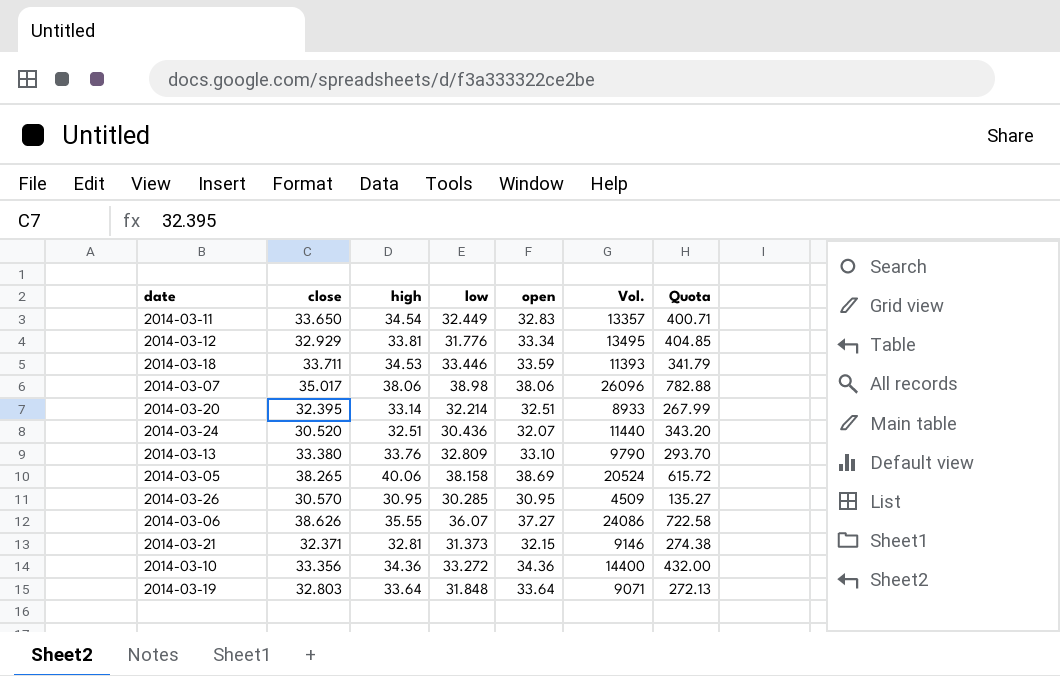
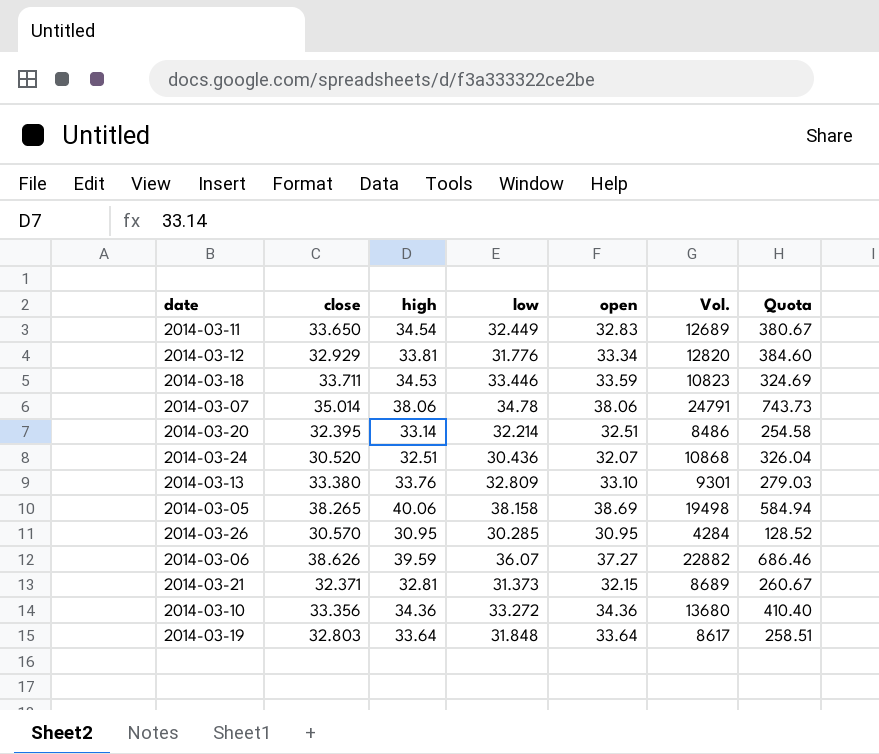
2014-03-11 | Vol.: 13357 -> 12689
2014-03-11 | Quota: 400.71 -> 380.67
2014-03-12 | Vol.: 13495 -> 12820
2014-03-12 | Quota: 404.85 -> 384.60
2014-03-18 | Vol.: 11393 -> 10823
2014-03-18 | Quota: 341.79 -> 324.69
2014-03-07 | close: 35.017 -> 35.014
2014-03-07 | low: 38.98 -> 34.78
2014-03-07 | Vol.: 26096 -> 24791
2014-03-07 | Quota: 782.88 -> 743.73
2014-03-20 | Vol.: 8933 -> 8486
2014-03-20 | Quota: 267.99 -> 254.58
2014-03-24 | Vol.: 11440 -> 10868
2014-03-24 | Quota: 343.20 -> 326.04
2014-03-13 | Vol.: 9790 -> 9301
2014-03-13 | Quota: 293.70 -> 279.03
2014-03-05 | Vol.: 20524 -> 19498
2014-03-05 | Quota: 615.72 -> 584.94
2014-03-26 | Vol.: 4509 -> 4284
2014-03-26 | Quota: 135.27 -> 128.52
2014-03-06 | high: 35.55 -> 39.59
2014-03-06 | Vol.: 24086 -> 22882
2014-03-06 | Quota: 722.58 -> 686.46
2014-03-21 | Vol.: 9146 -> 8689
2014-03-21 | Quota: 274.38 -> 260.67
2014-03-10 | Vol.: 14400 -> 13680
2014-03-10 | Quota: 432.00 -> 410.40
2014-03-19 | Vol.: 9071 -> 8617
2014-03-19 | Quota: 272.13 -> 258.51

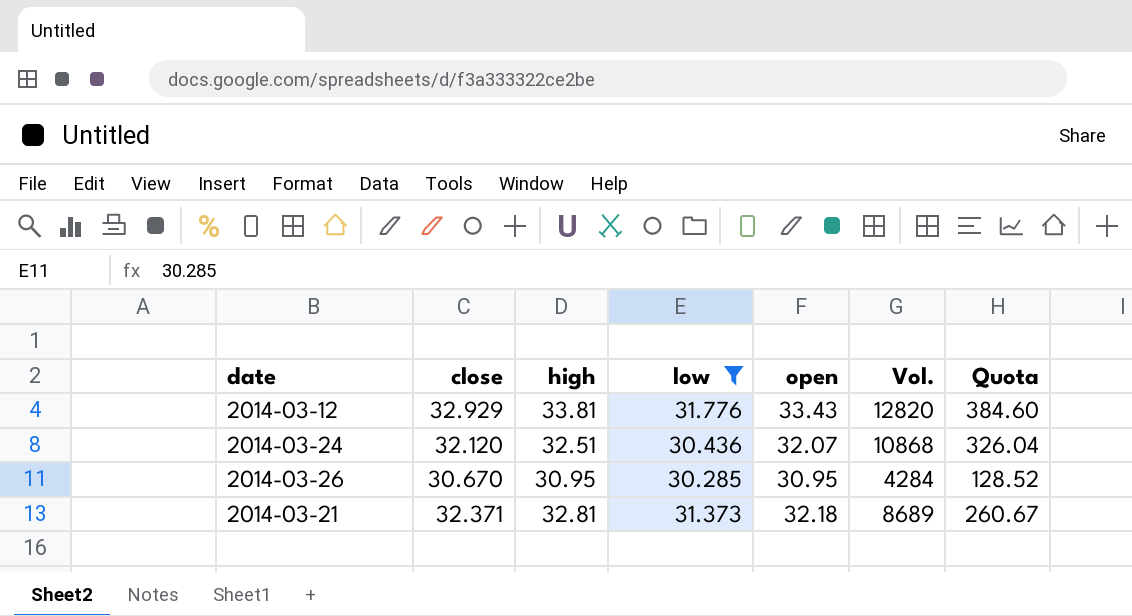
filter: none -> low <= 31.776
2014-03-12 | open: 33.34 -> 33.43
2014-03-24 | close: 30.520 -> 32.120
2014-03-26 | close: 30.570 -> 30.670
2014-03-21 | open: 32.15 -> 32.18

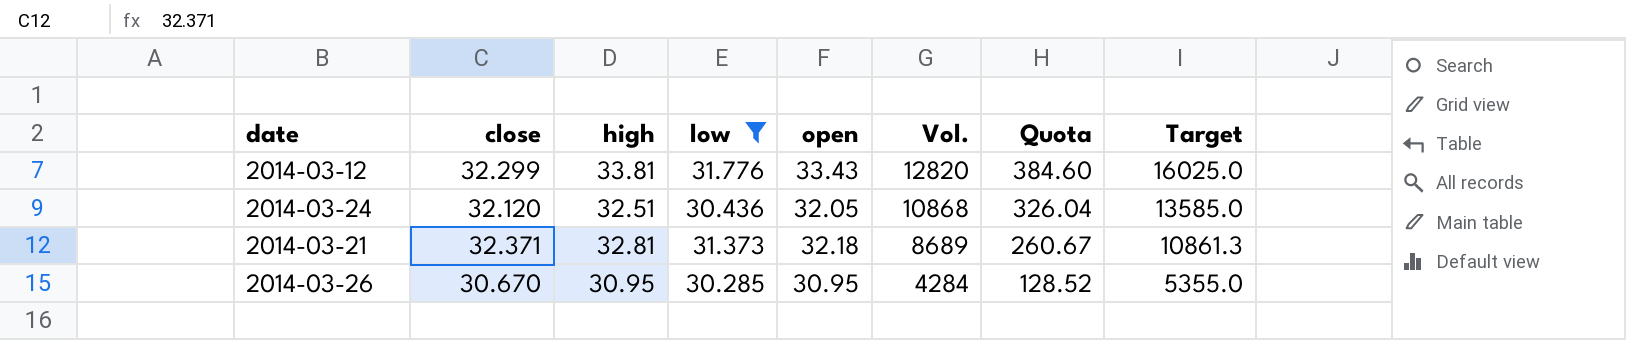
row order: none -> Vol. descending
column Target | formula: none -> [Vol.] * 1.25
2014-03-12 | close: 32.929 -> 32.299
2014-03-24 | open: 32.07 -> 32.05

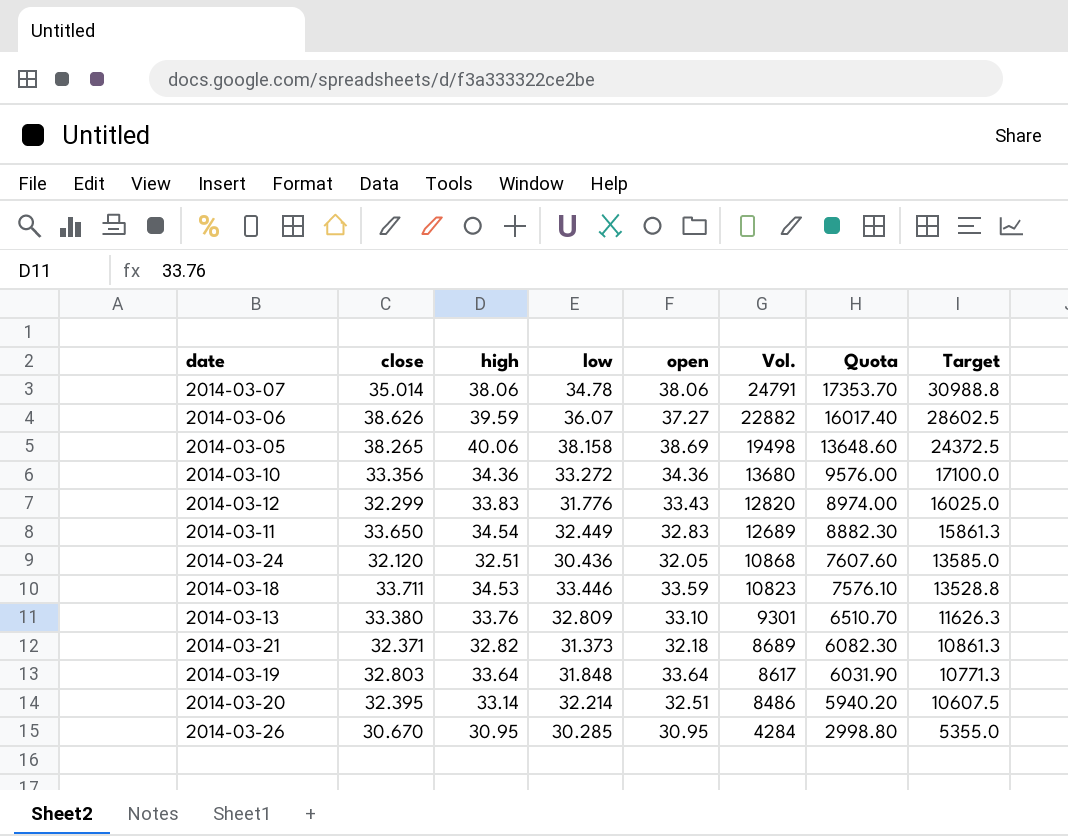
filter: low <= 31.776 -> none
column Quota | formula: [Vol.] * 0.03 -> [Vol.] * 0.7
2014-03-12 | high: 33.81 -> 33.83
2014-03-21 | high: 32.81 -> 32.82

